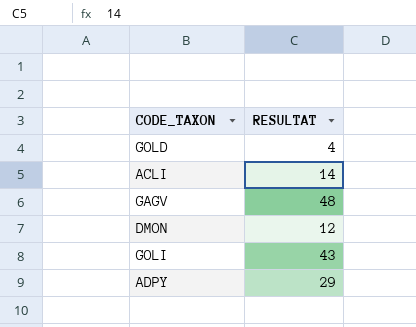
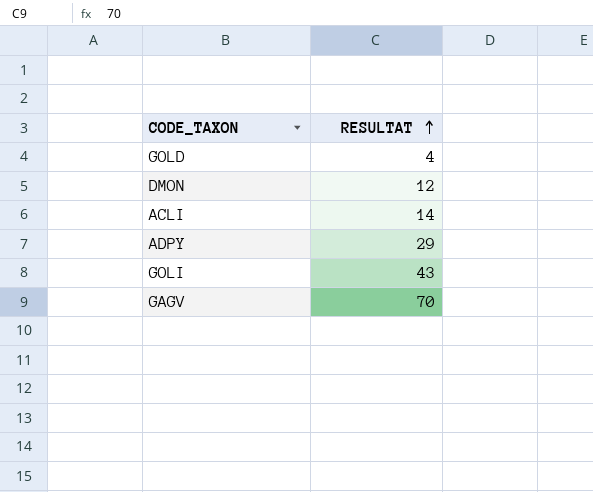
row order: none -> RESULTAT ascending
GAGV | RESULTAT: 48 -> 70

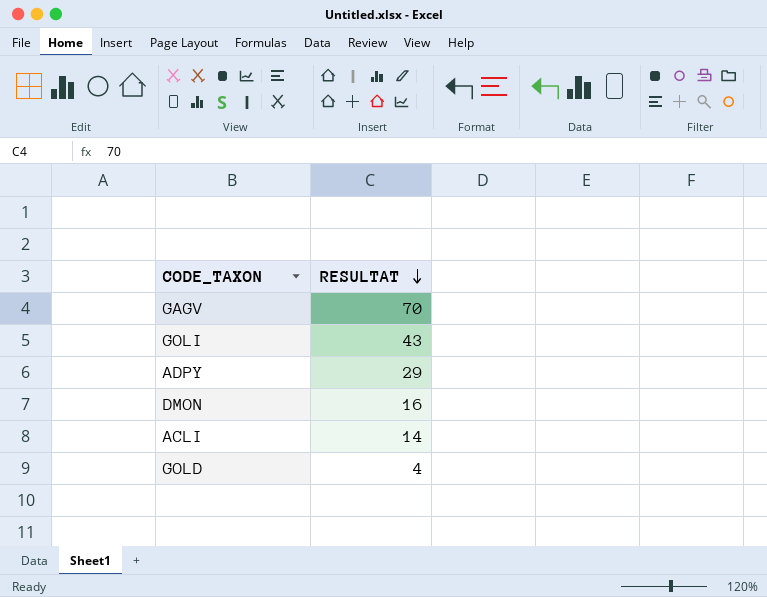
row order: RESULTAT ascending -> RESULTAT descending
DMON | RESULTAT: 12 -> 16

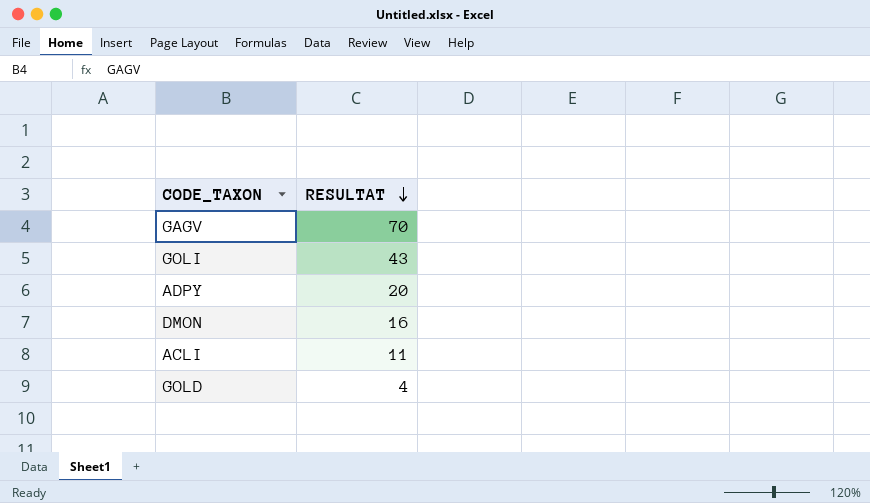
ADPY | RESULTAT: 29 -> 20
ACLI | RESULTAT: 14 -> 11

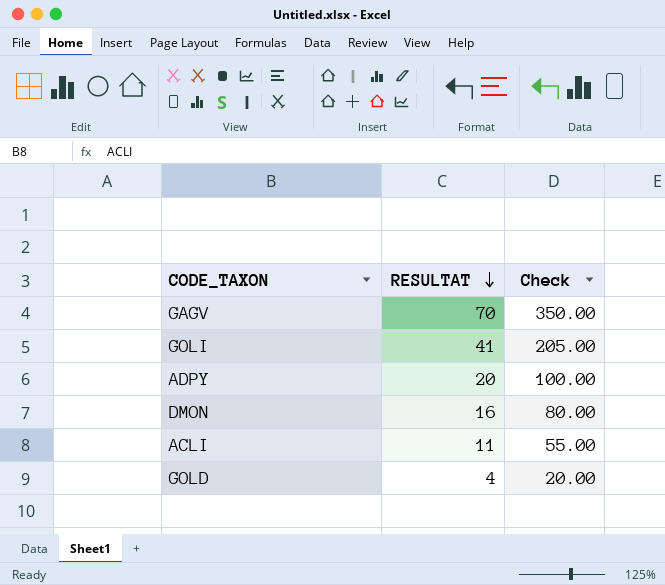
column Check | formula: none -> [RESULTAT] * 5
GOLI | RESULTAT: 43 -> 41

